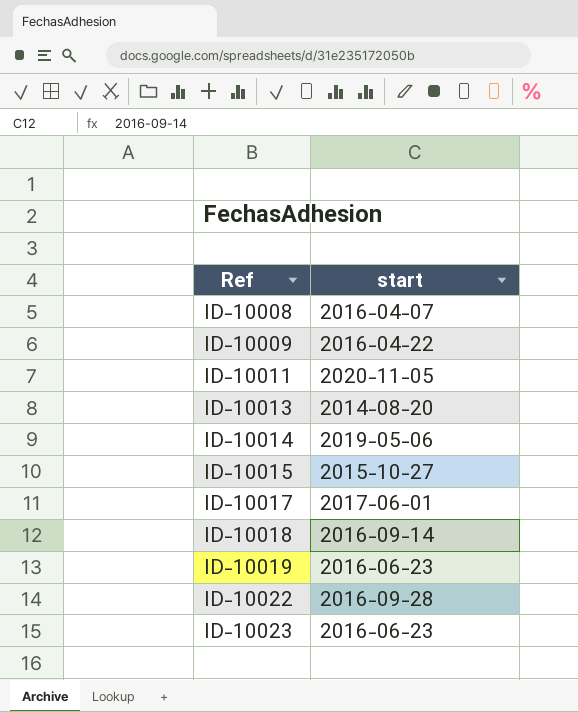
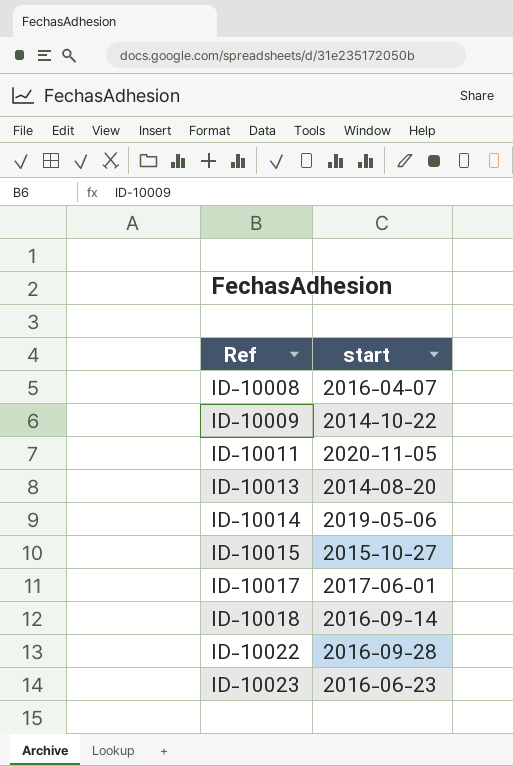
row ID-10019: 2016-06-23 -> none
ID-10009 | start: 2016-04-22 -> 2014-10-22

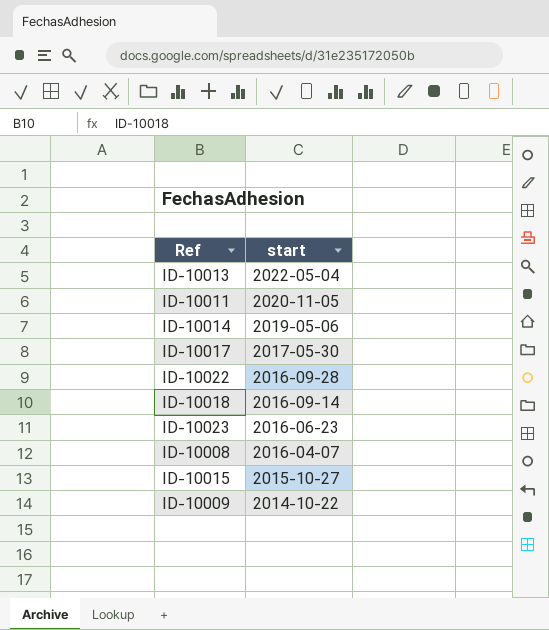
row order: Ref ascending -> start descending
ID-10013 | start: 2014-08-20 -> 2022-05-04
ID-10017 | start: 2017-06-01 -> 2017-05-30

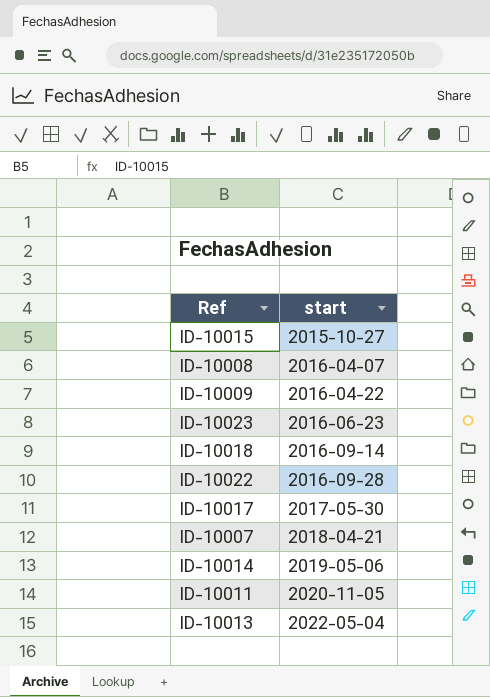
row order: start descending -> start ascending
ID-10009 | start: 2014-10-22 -> 2016-04-22
row ID-10007: none -> 2018-04-21

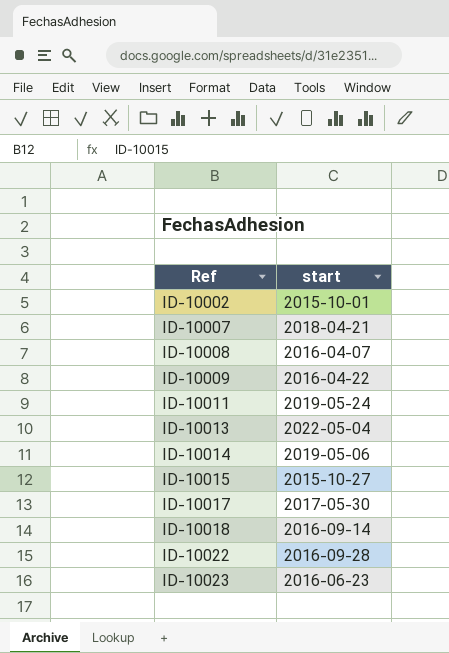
row order: start ascending -> Ref ascending
row ID-10002: none -> 2015-10-01
ID-10011 | start: 2020-11-05 -> 2019-05-24

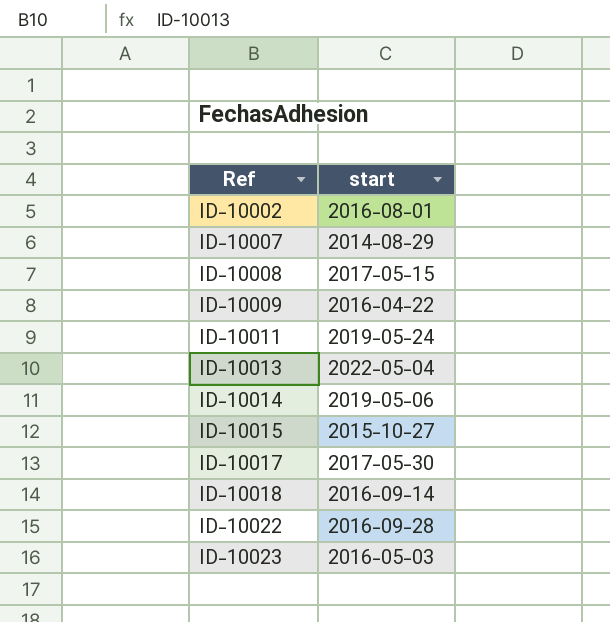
ID-10002 | start: 2015-10-01 -> 2016-08-01
ID-10007 | start: 2018-04-21 -> 2014-08-29
ID-10008 | start: 2016-04-07 -> 2017-05-15
ID-10023 | start: 2016-06-23 -> 2016-05-03

